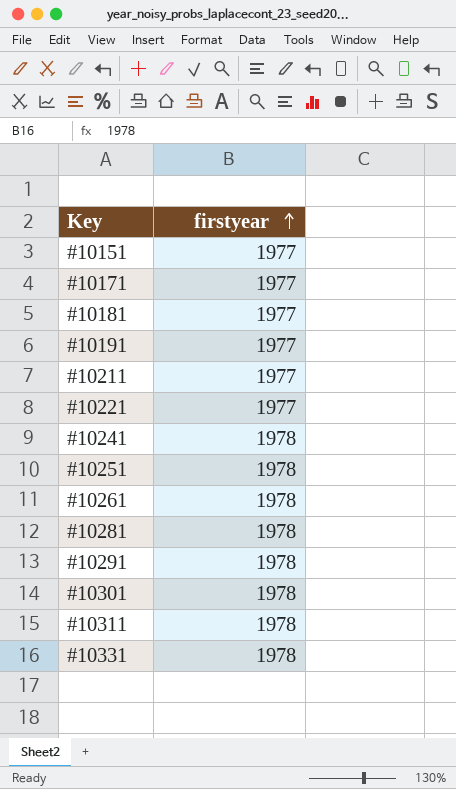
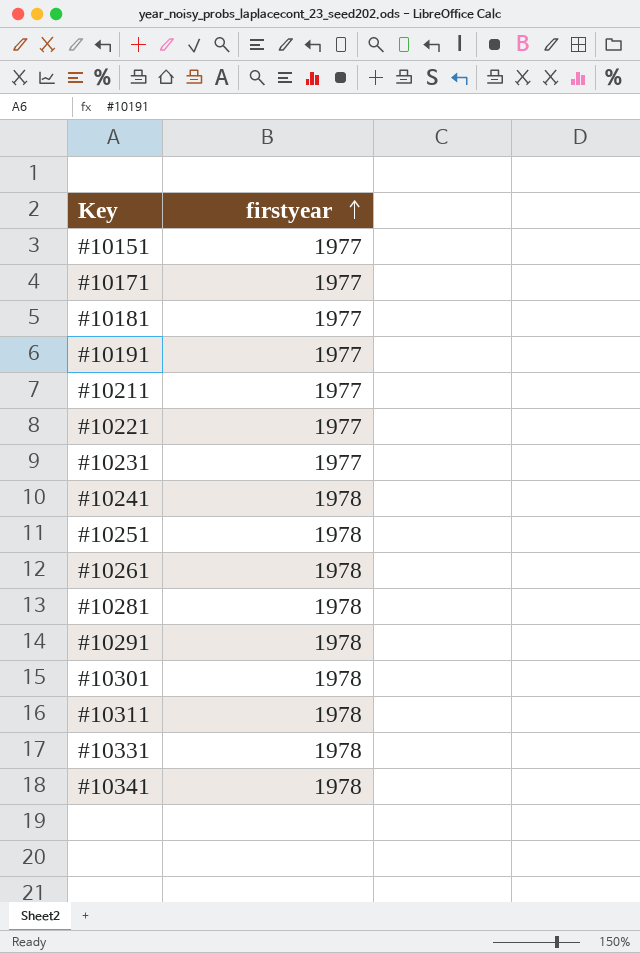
row #10231: none -> 1977
row #10341: none -> 1978

